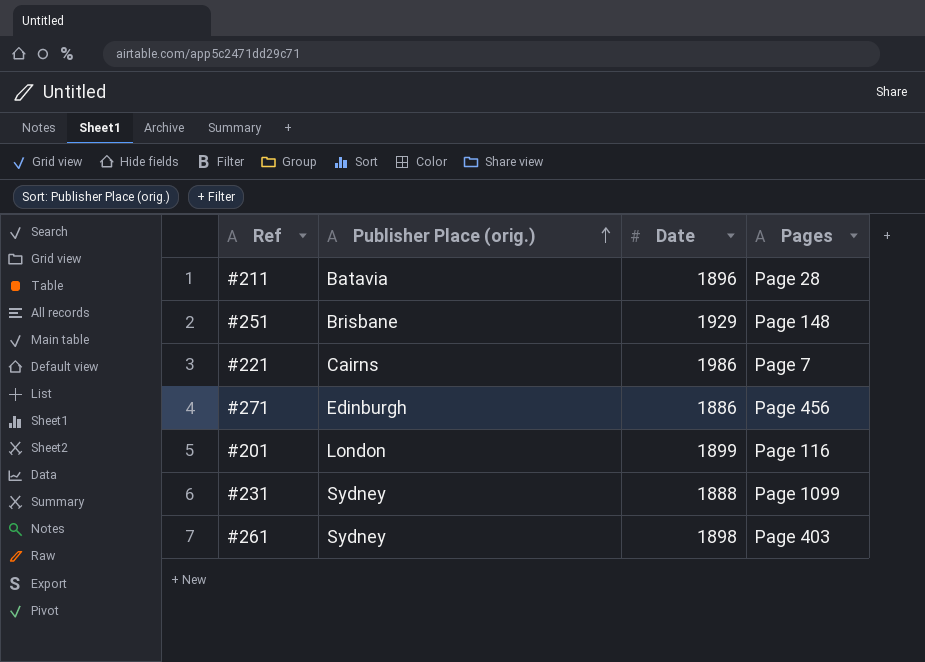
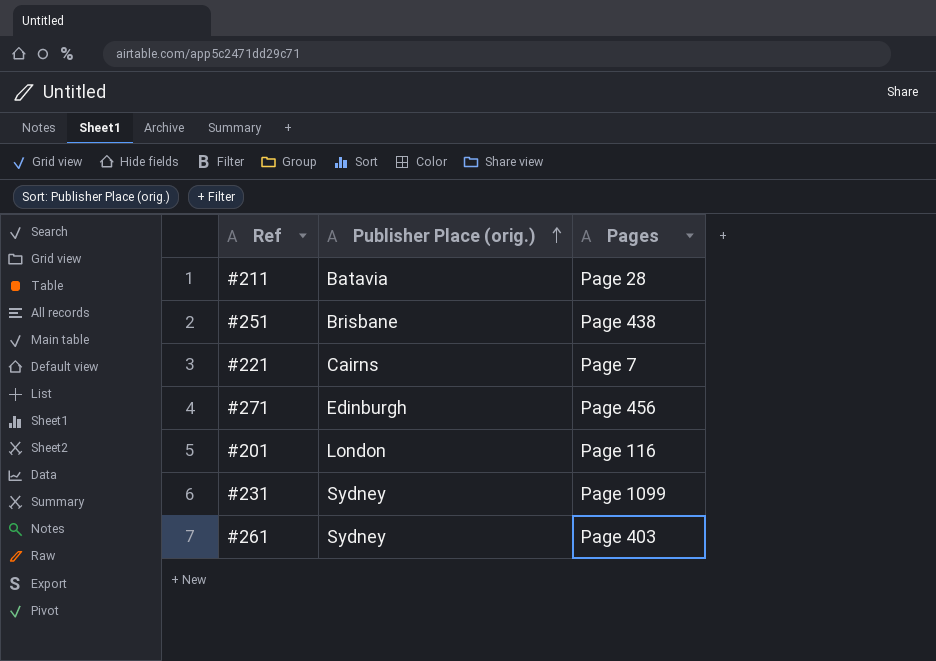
column Date | position: 3 -> none
#251 | Pages: Page 148 -> Page 438

